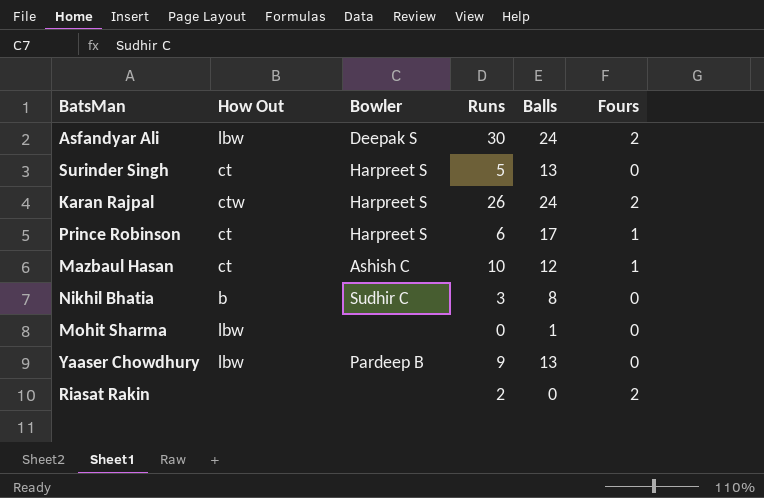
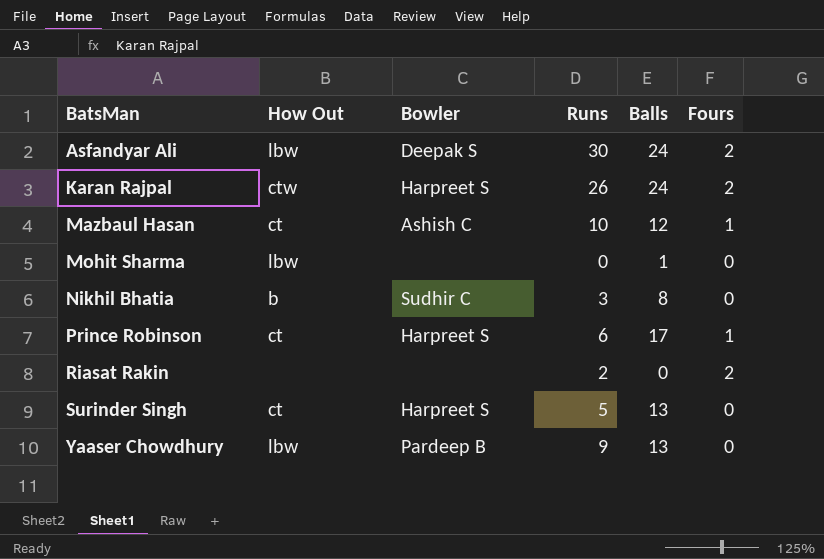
row order: none -> BatsMan ascending

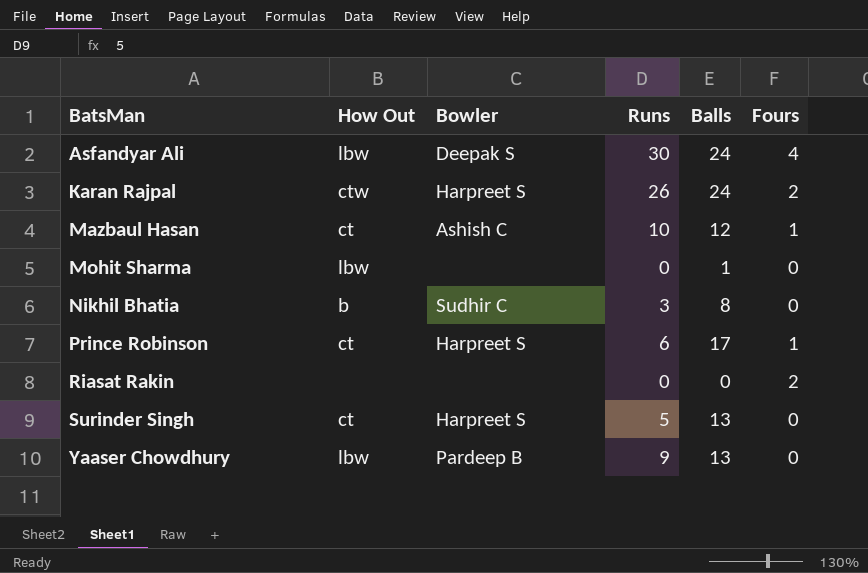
Asfandyar Ali | Fours: 2 -> 4
Riasat Rakin | Runs: 2 -> 0

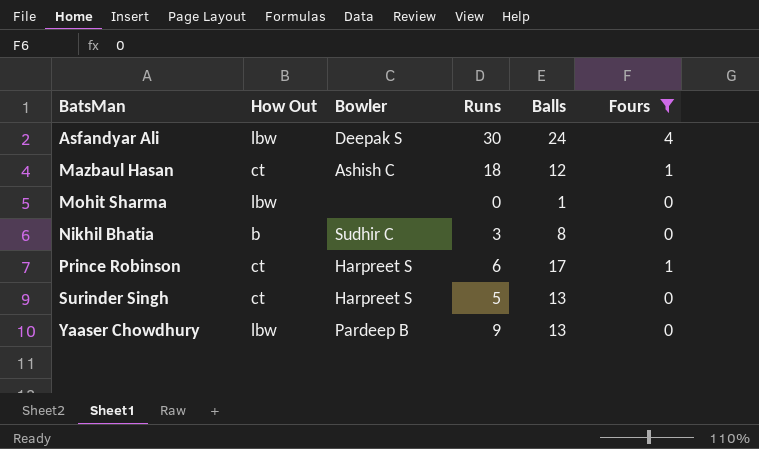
filter: none -> Fours != 2
Mazbaul Hasan | Runs: 10 -> 18

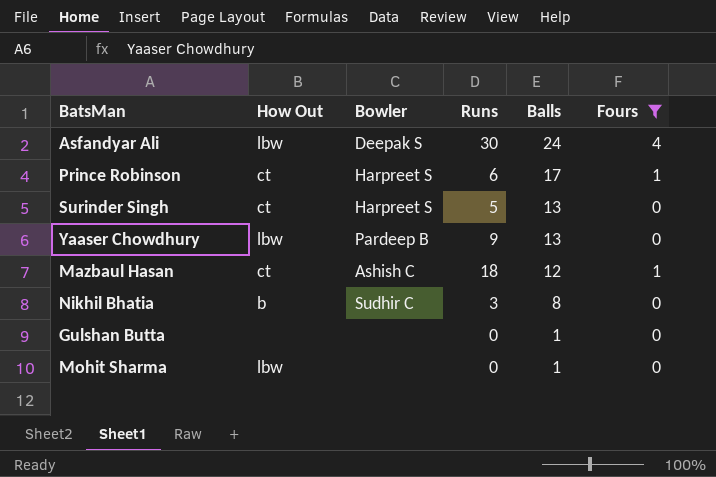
row order: BatsMan ascending -> Balls descending
row Gulshan Butta: none -> none | none | 0 | 1 | 0

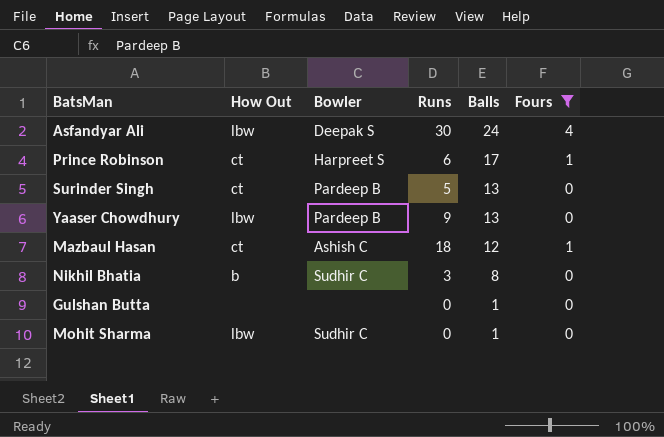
Surinder Singh | Bowler: Harpreet S -> Pardeep B
Mohit Sharma | Bowler: none -> Sudhir C

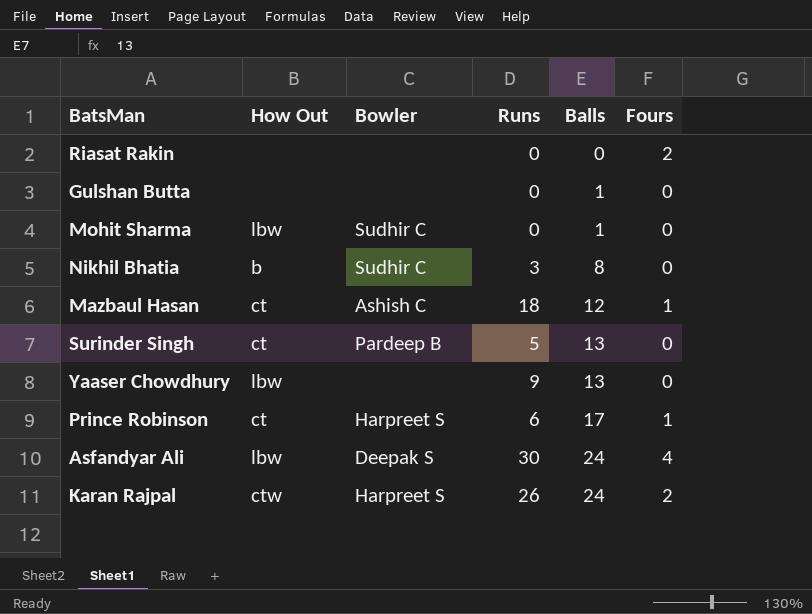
filter: Fours != 2 -> none
row order: Balls descending -> Balls ascending
Yaaser Chowdhury | Bowler: Pardeep B -> none

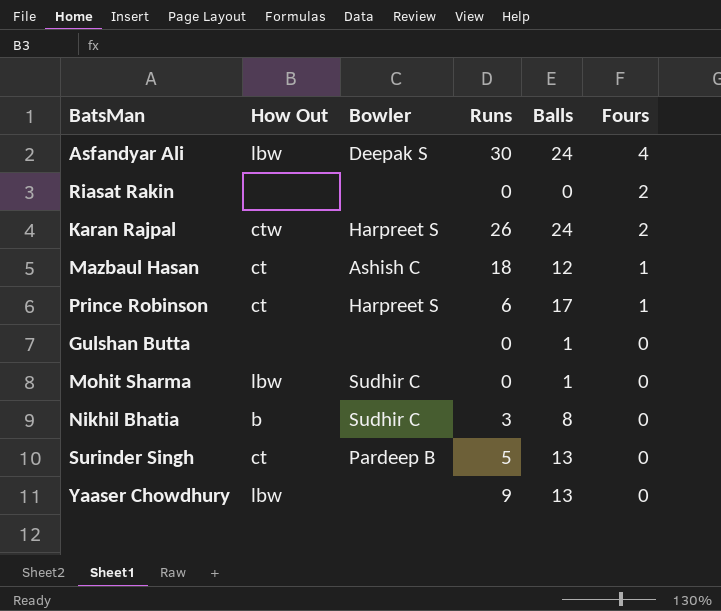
row order: Balls ascending -> Fours descending

